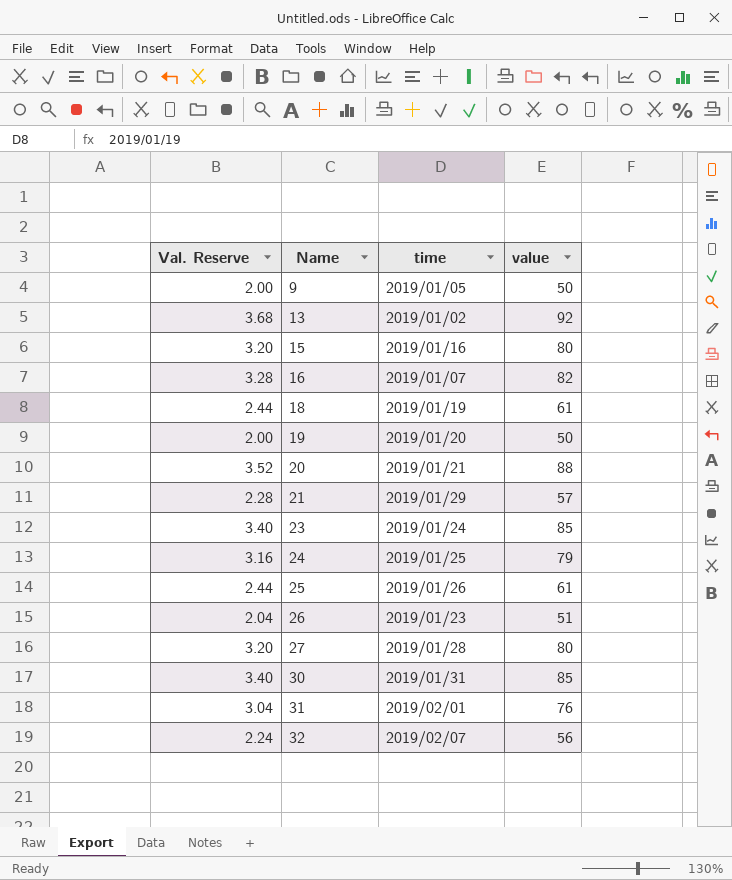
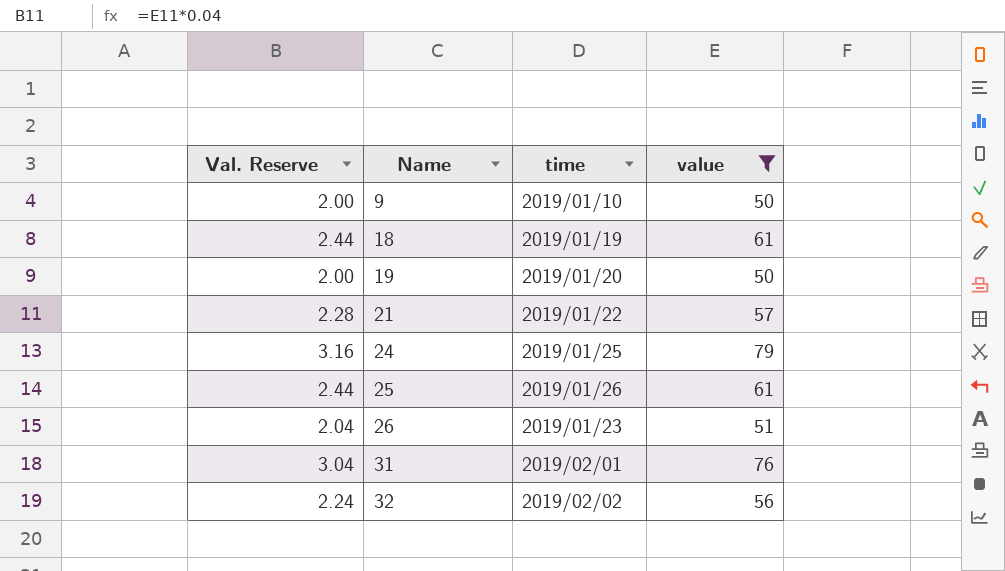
filter: none -> value <= 79
9 | time: 2019/01/05 -> 2019/01/10
21 | time: 2019/01/29 -> 2019/01/22
32 | time: 2019/02/07 -> 2019/02/02

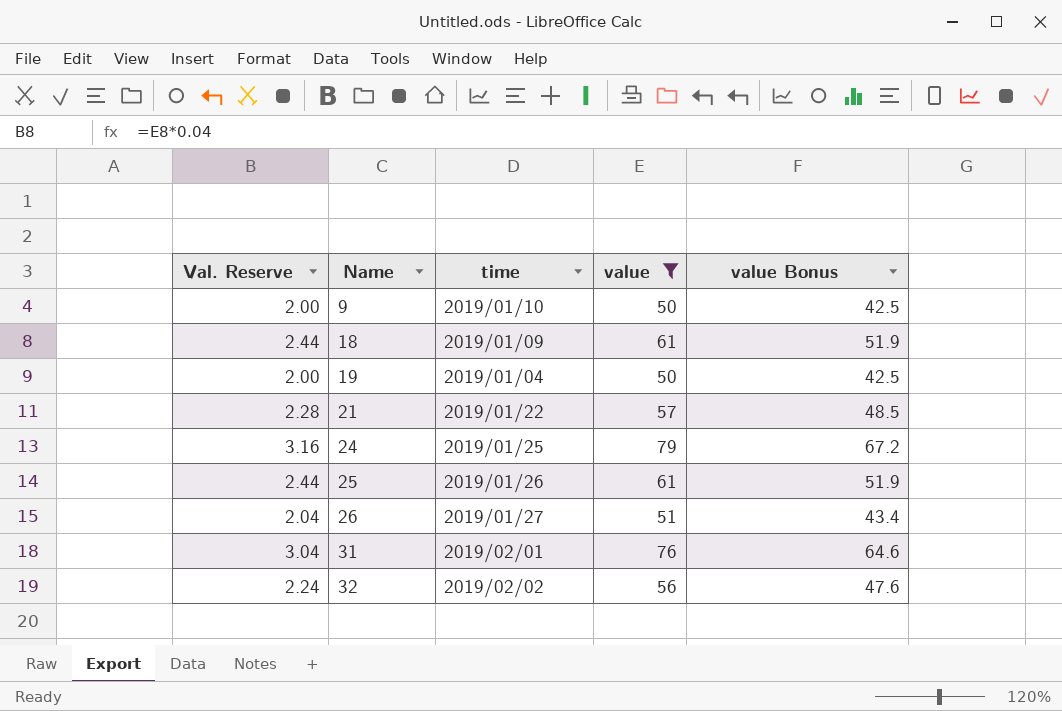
column value Bonus | formula: none -> [value] * 0.85
18 | time: 2019/01/19 -> 2019/01/09
19 | time: 2019/01/20 -> 2019/01/04
26 | time: 2019/01/23 -> 2019/01/27

